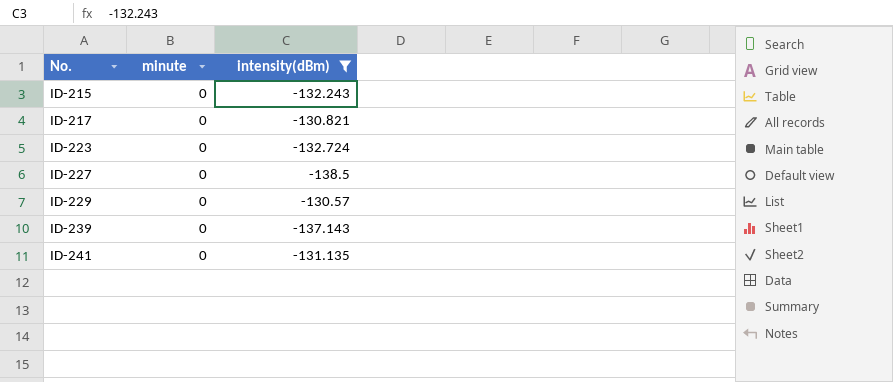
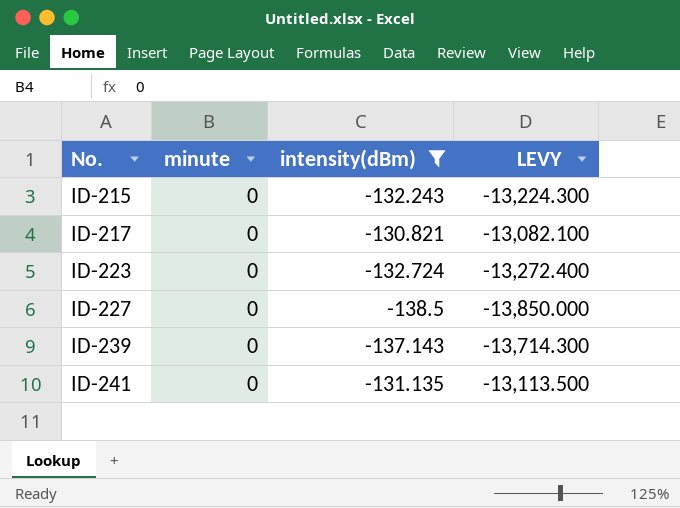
column LEVY | formula: none -> [intensity(dBm)] * 100
row ID-229: 0 | -130.57 -> none

